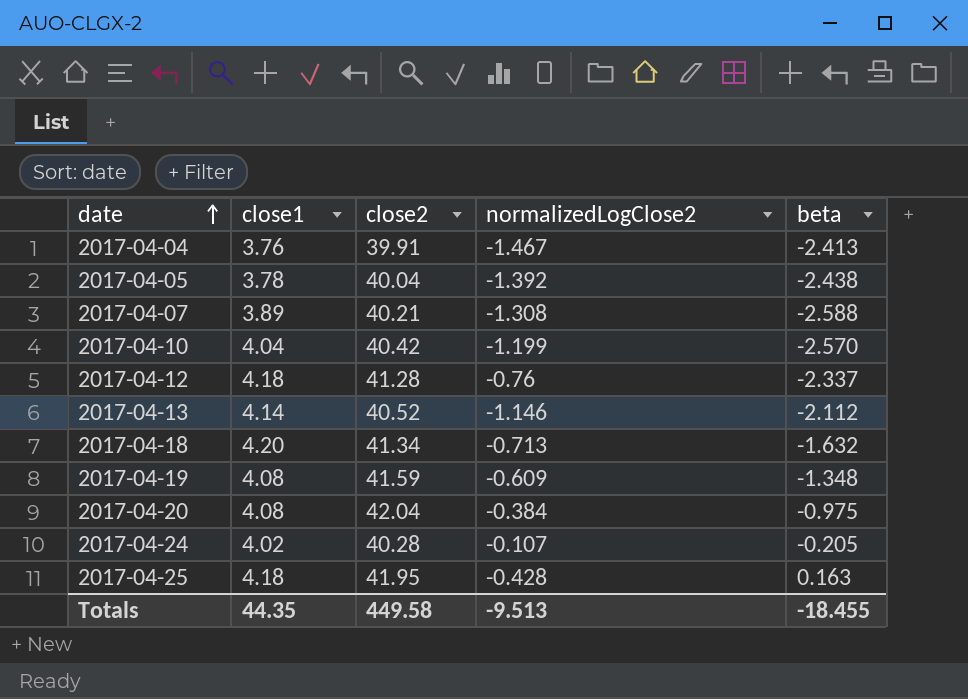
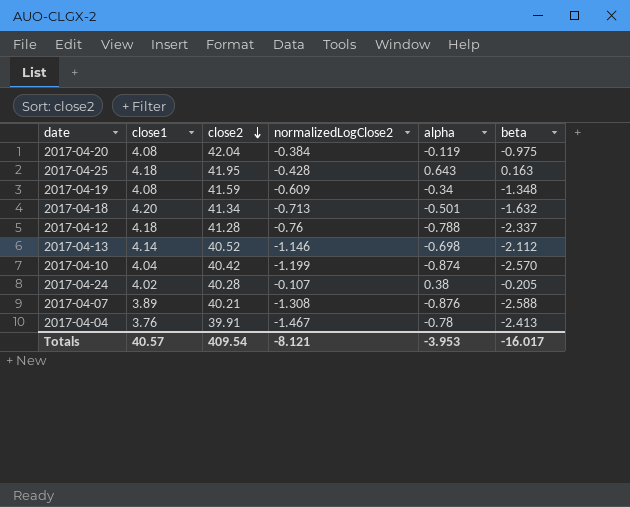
row order: date ascending -> close2 descending
column alpha | position: none -> 5
row 2017-04-05: 3.78 | 40.04 | -1.392 | -2.438 -> none
Totals | close1: 44.35 -> 40.57
Totals | close2: 449.58 -> 409.54
Totals | normalizedLogClose2: -9.513 -> -8.121
Totals | beta: -18.455 -> -16.017

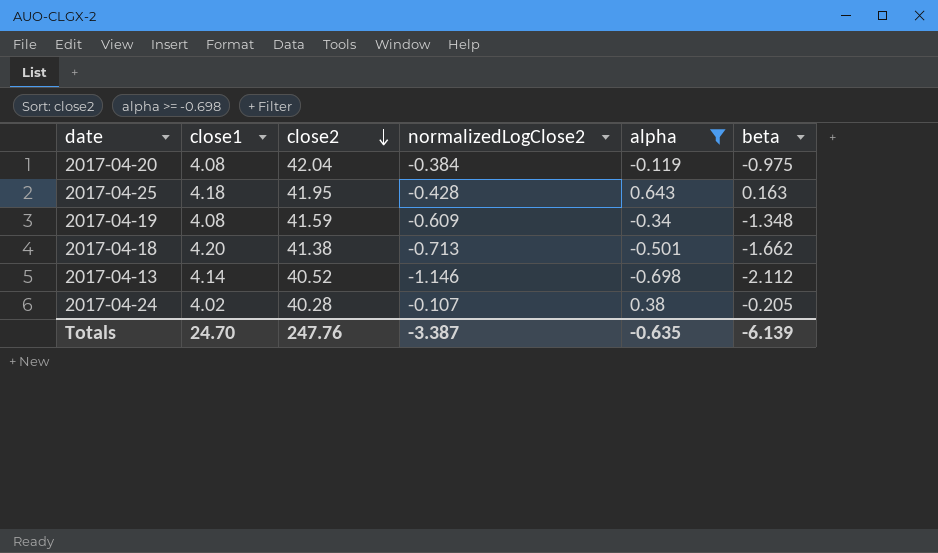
filter: none -> alpha >= -0.698
2017-04-18 | close2: 41.34 -> 41.38
2017-04-18 | beta: -1.632 -> -1.662
Totals | close1: 40.57 -> 24.70
Totals | close2: 409.54 -> 247.76
Totals | normalizedLogClose2: -8.121 -> -3.387
Totals | alpha: -3.953 -> -0.635
Totals | beta: -16.017 -> -6.139

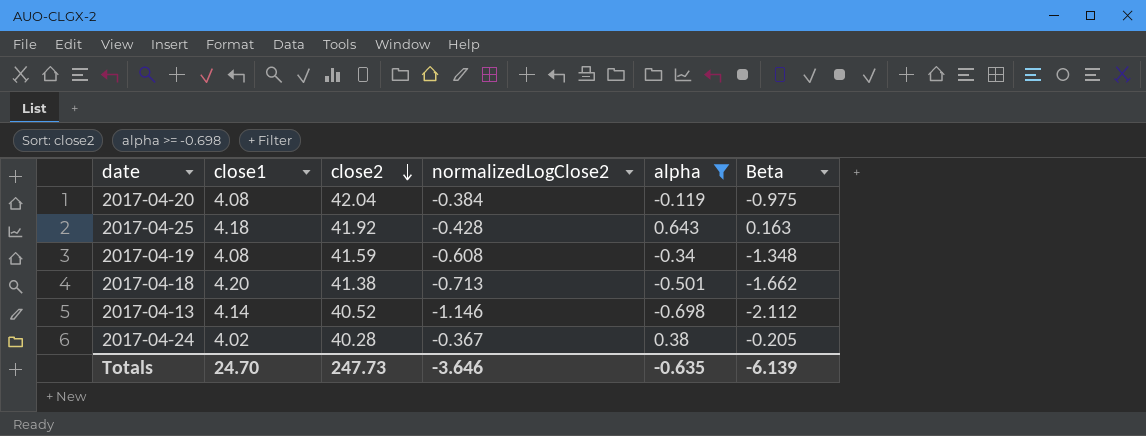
column name: beta -> Beta
2017-04-25 | close2: 41.95 -> 41.92
2017-04-19 | normalizedLogClose2: -0.609 -> -0.608
2017-04-24 | normalizedLogClose2: -0.107 -> -0.367
Totals | close2: 247.76 -> 247.73
Totals | normalizedLogClose2: -3.387 -> -3.646

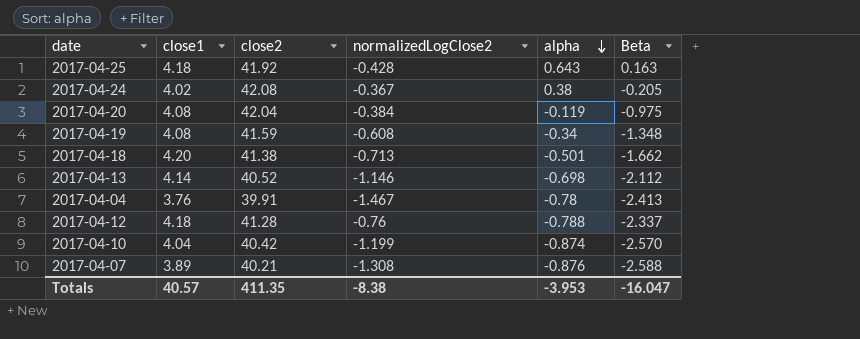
filter: alpha >= -0.698 -> none
row order: close2 descending -> alpha descending
2017-04-24 | close2: 40.28 -> 42.08
Totals | close1: 24.70 -> 40.57
Totals | close2: 247.73 -> 411.35
Totals | normalizedLogClose2: -3.646 -> -8.38
Totals | alpha: -0.635 -> -3.953
Totals | Beta: -6.139 -> -16.047

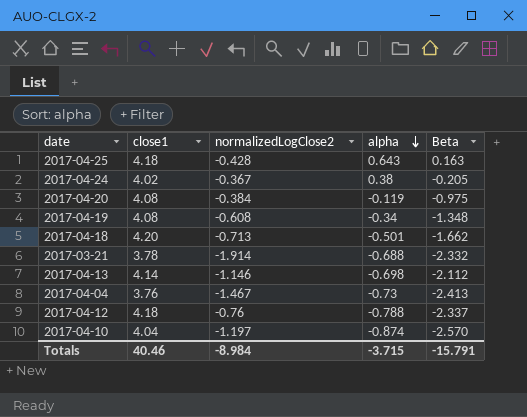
column close2 | position: 3 -> none
row 2017-04-07: 3.89 | 40.21 | -1.308 | -0.876 | -2.588 -> none
row 2017-03-21: none -> 3.78 | -1.914 | -0.688 | -2.332
2017-04-04 | alpha: -0.78 -> -0.73
2017-04-10 | normalizedLogClose2: -1.199 -> -1.197
Totals | close1: 40.57 -> 40.46
Totals | normalizedLogClose2: -8.38 -> -8.984
Totals | alpha: -3.953 -> -3.715
Totals | Beta: -16.047 -> -15.791

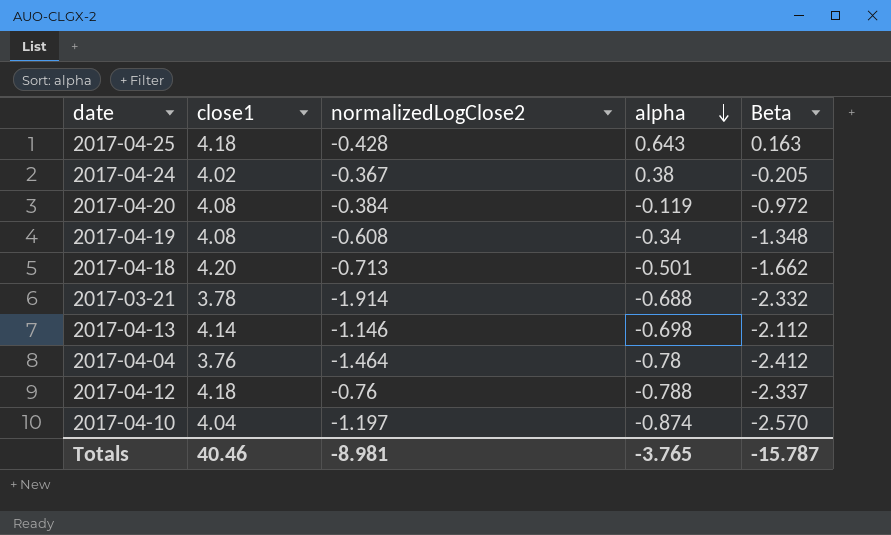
2017-04-20 | Beta: -0.975 -> -0.972
2017-04-04 | normalizedLogClose2: -1.467 -> -1.464
2017-04-04 | alpha: -0.73 -> -0.78
2017-04-04 | Beta: -2.413 -> -2.412
Totals | normalizedLogClose2: -8.984 -> -8.981
Totals | alpha: -3.715 -> -3.765
Totals | Beta: -15.791 -> -15.787

